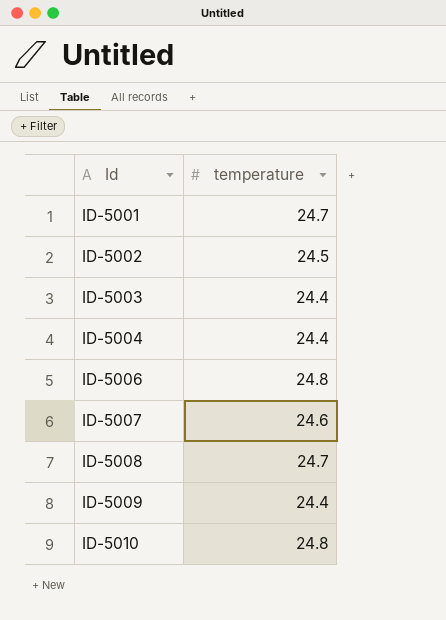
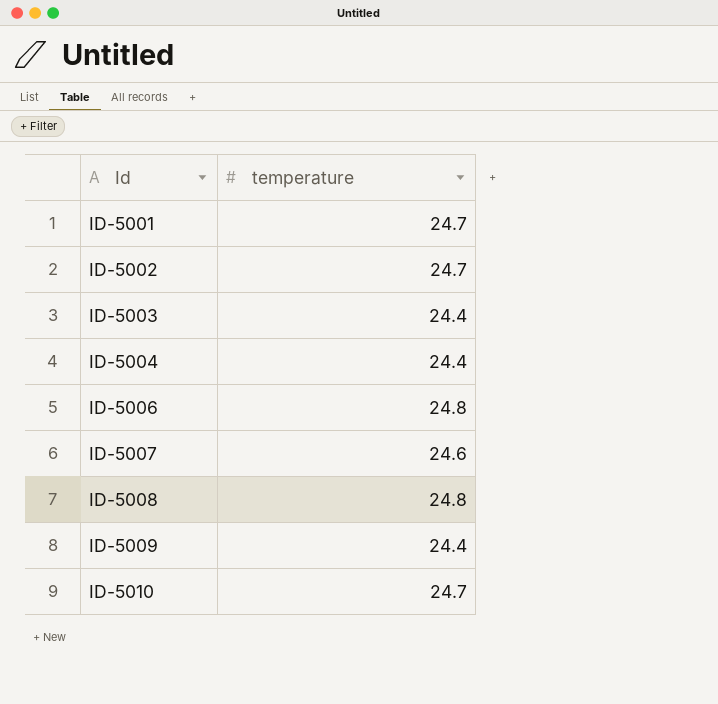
ID-5002 | temperature: 24.5 -> 24.7
ID-5008 | temperature: 24.7 -> 24.8
ID-5010 | temperature: 24.8 -> 24.7

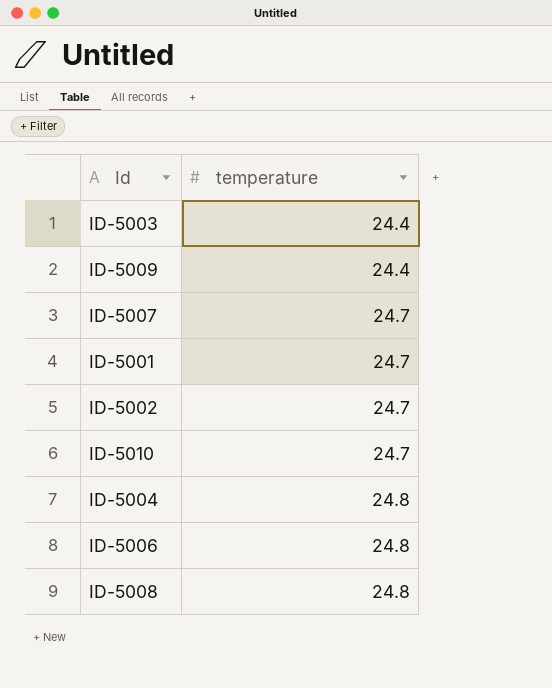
row order: Id ascending -> temperature ascending
ID-5007 | temperature: 24.6 -> 24.7
ID-5004 | temperature: 24.4 -> 24.8

